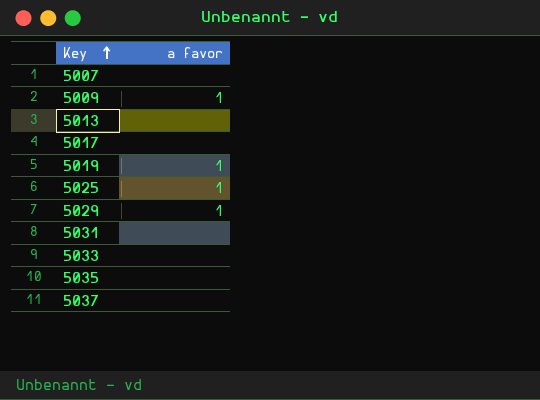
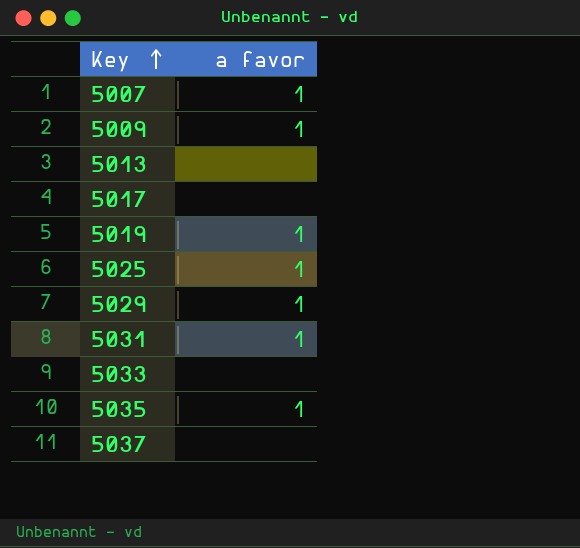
5007 | a favor: none -> 1
5031 | a favor: none -> 1
5035 | a favor: none -> 1

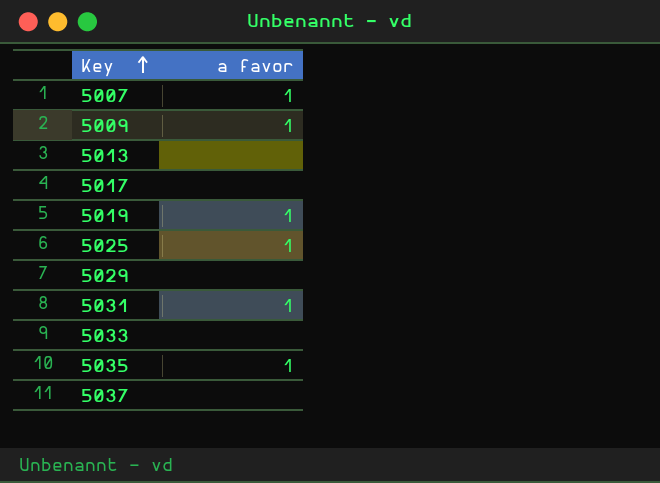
5029 | a favor: 1 -> none

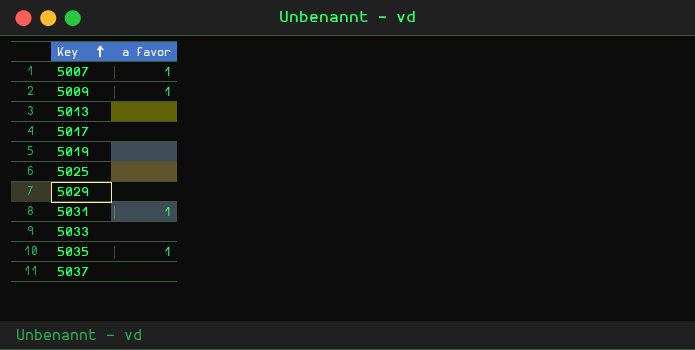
5019 | a favor: 1 -> none
5025 | a favor: 1 -> none

